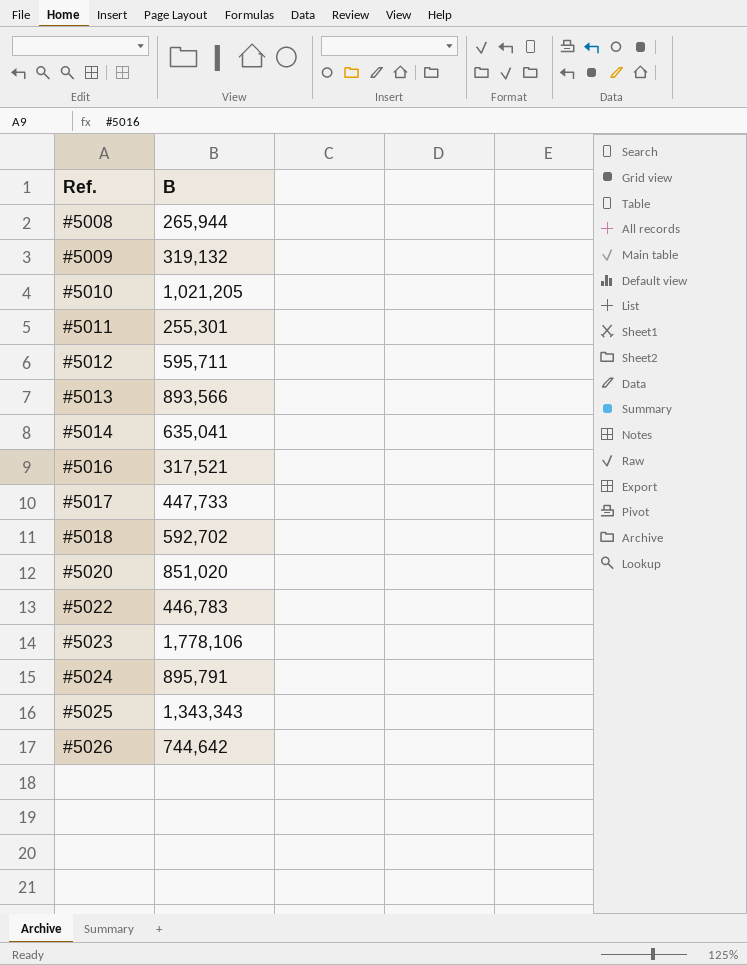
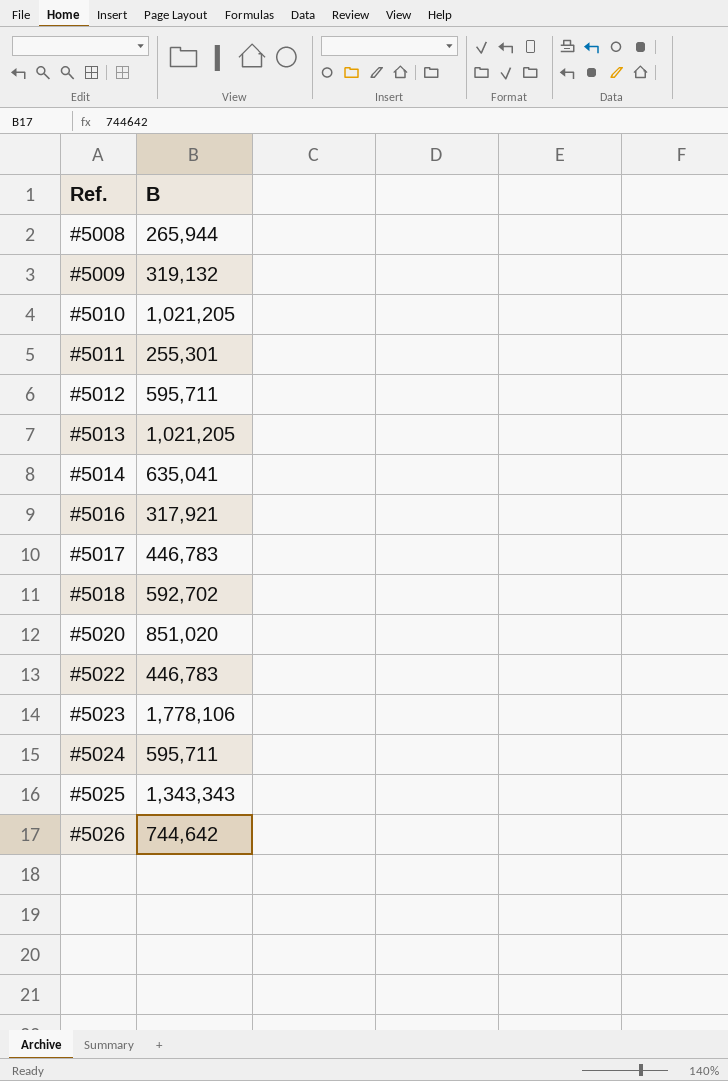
#5013 | B: 893,566 -> 1,021,205
#5016 | B: 317,521 -> 317,921
#5017 | B: 447,733 -> 446,783
#5024 | B: 895,791 -> 595,711

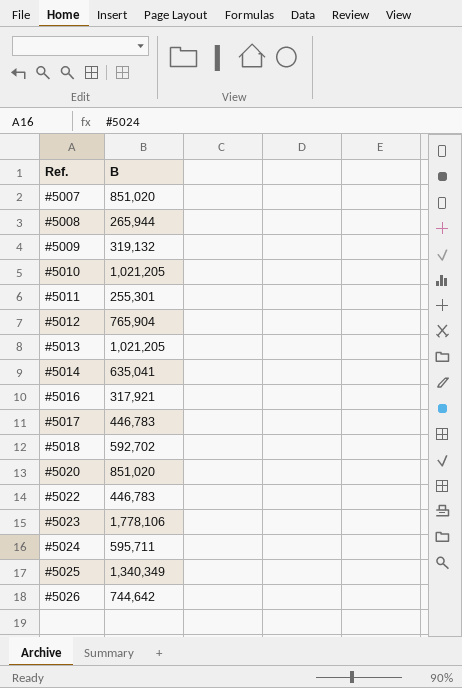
row #5007: none -> 851,020
#5012 | B: 595,711 -> 765,904
#5025 | B: 1,343,343 -> 1,340,349

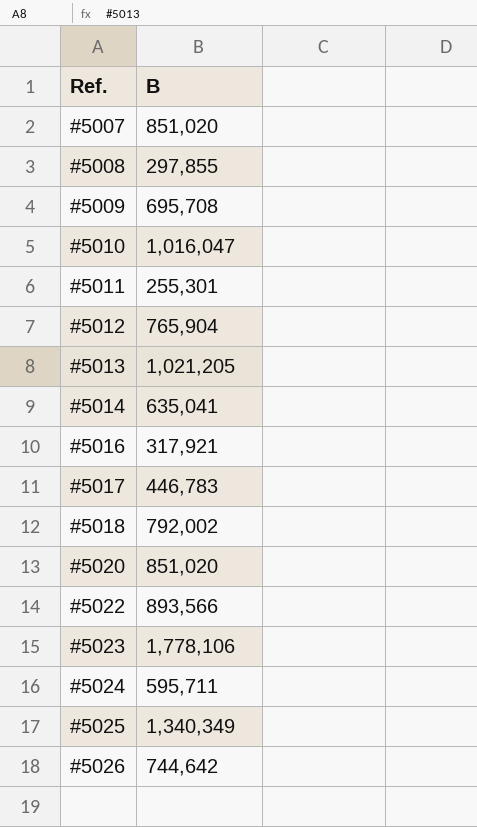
#5008 | B: 265,944 -> 297,855
#5009 | B: 319,132 -> 695,708
#5010 | B: 1,021,205 -> 1,016,047
#5018 | B: 592,702 -> 792,002
#5022 | B: 446,783 -> 893,566

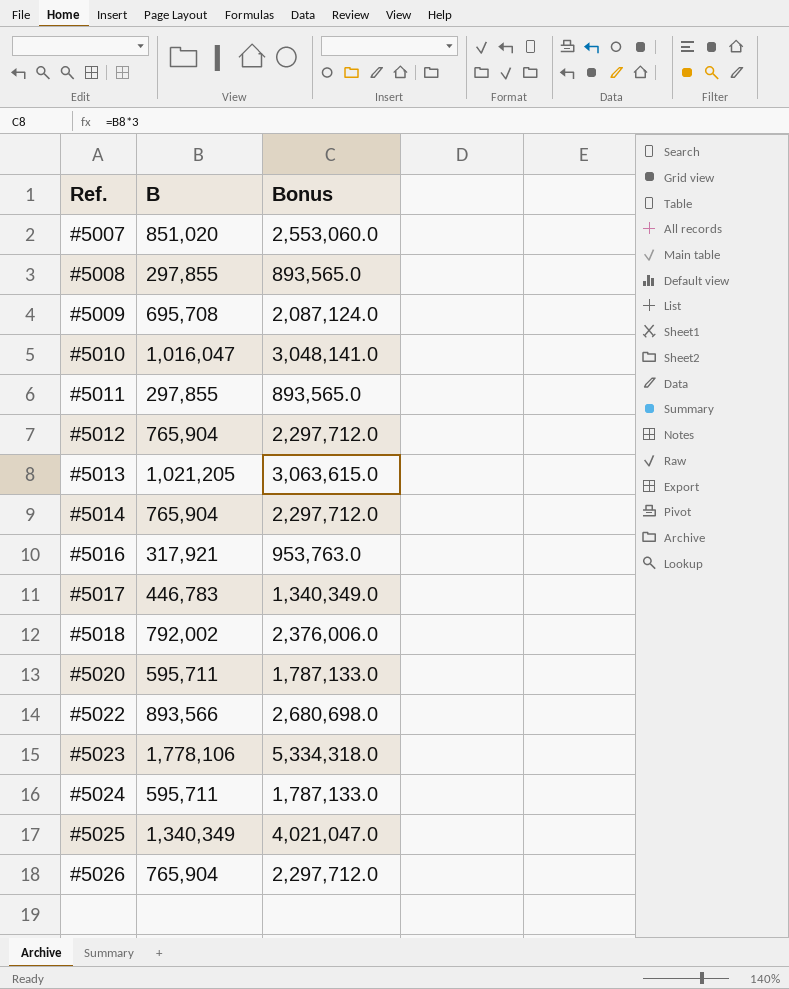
column Bonus | formula: none -> [B] * 3
#5011 | B: 255,301 -> 297,855
#5014 | B: 635,041 -> 765,904
#5020 | B: 851,020 -> 595,711
#5026 | B: 744,642 -> 765,904

